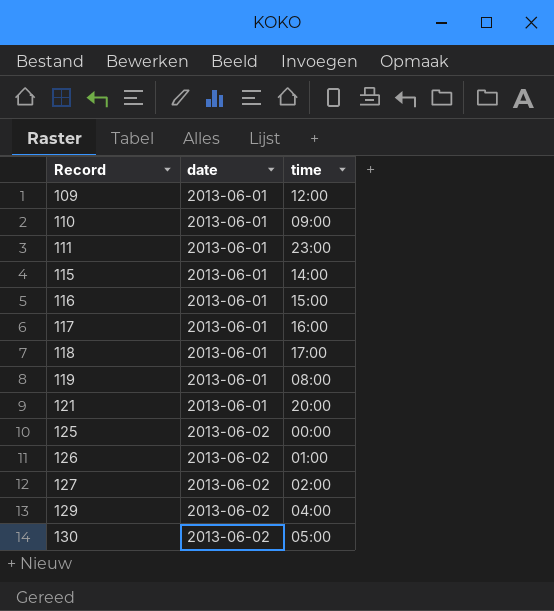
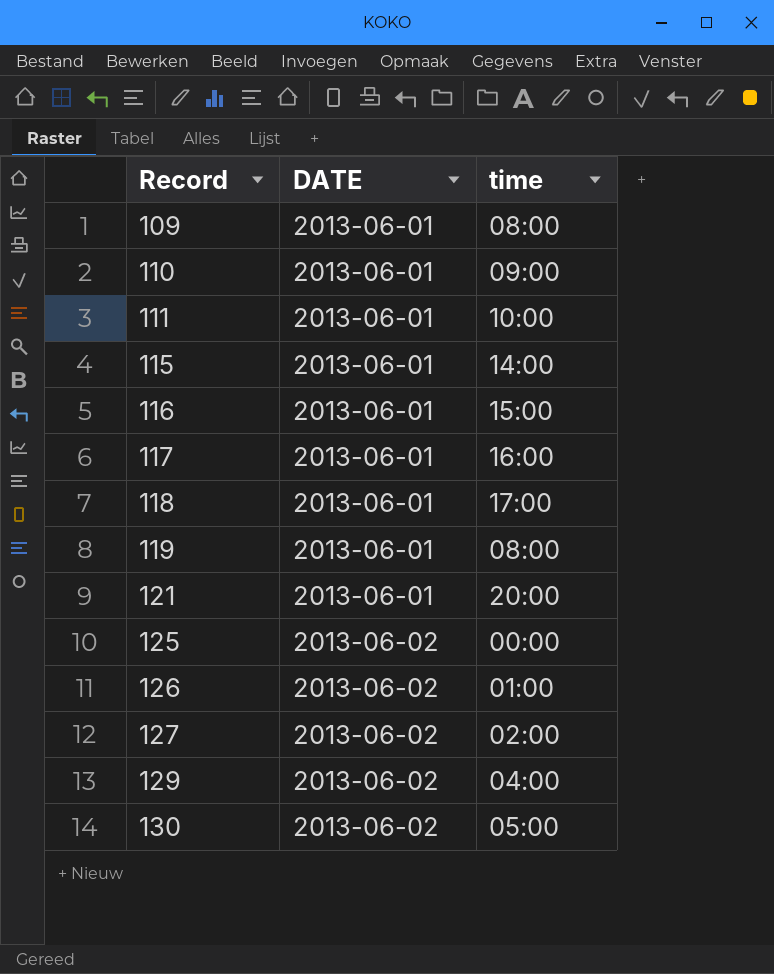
column name: date -> DATE
109 | time: 12:00 -> 08:00
111 | time: 23:00 -> 10:00

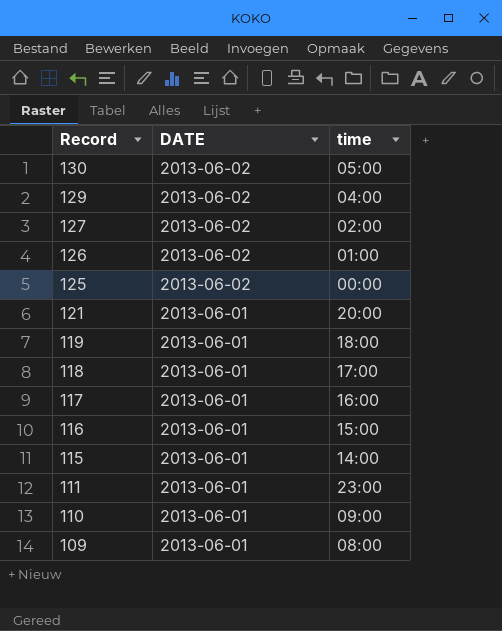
row order: Record ascending -> Record descending
119 | time: 08:00 -> 18:00
111 | time: 10:00 -> 23:00

